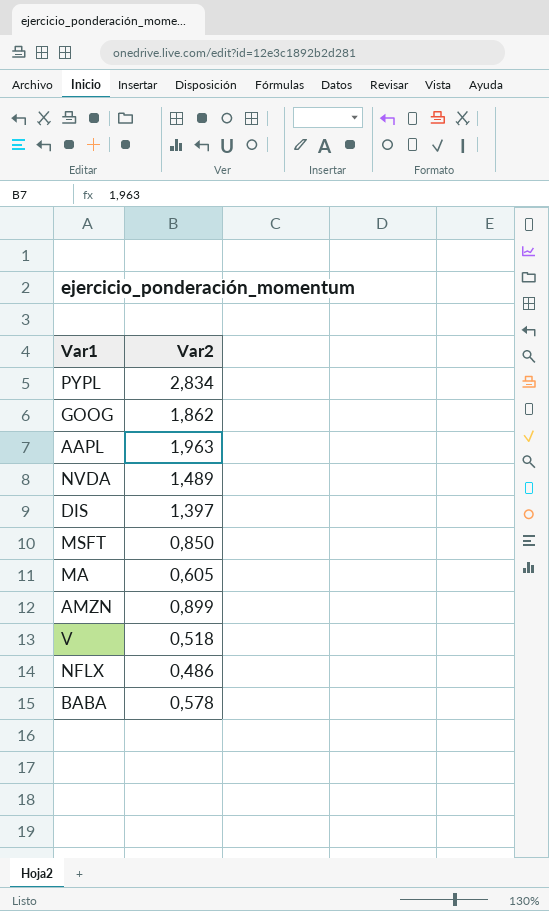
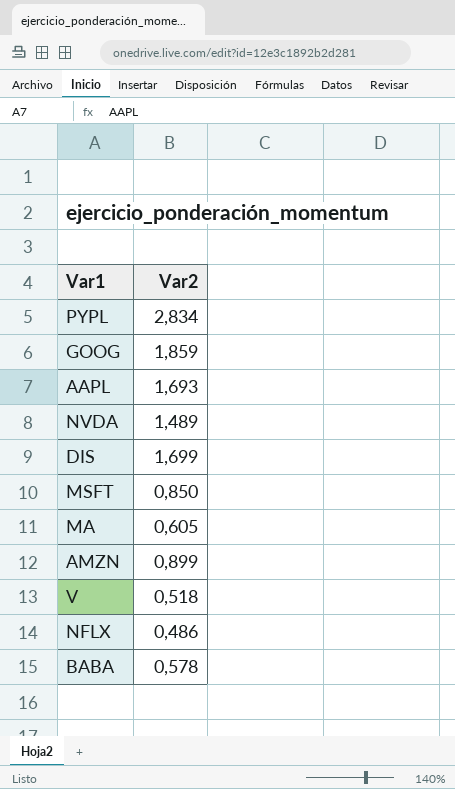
GOOG | Var2: 1,862 -> 1,859
AAPL | Var2: 1,963 -> 1,693
DIS | Var2: 1,397 -> 1,699

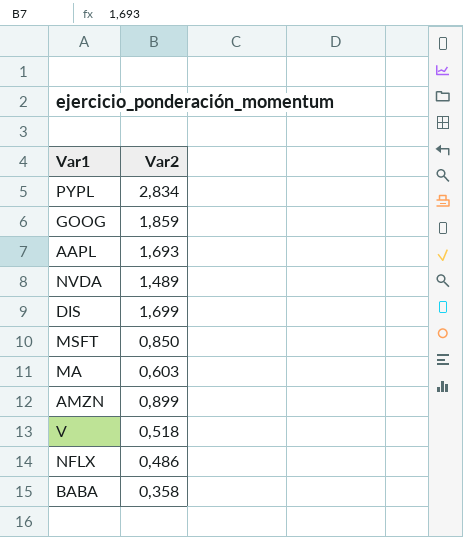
MA | Var2: 0,605 -> 0,603
BABA | Var2: 0,578 -> 0,358

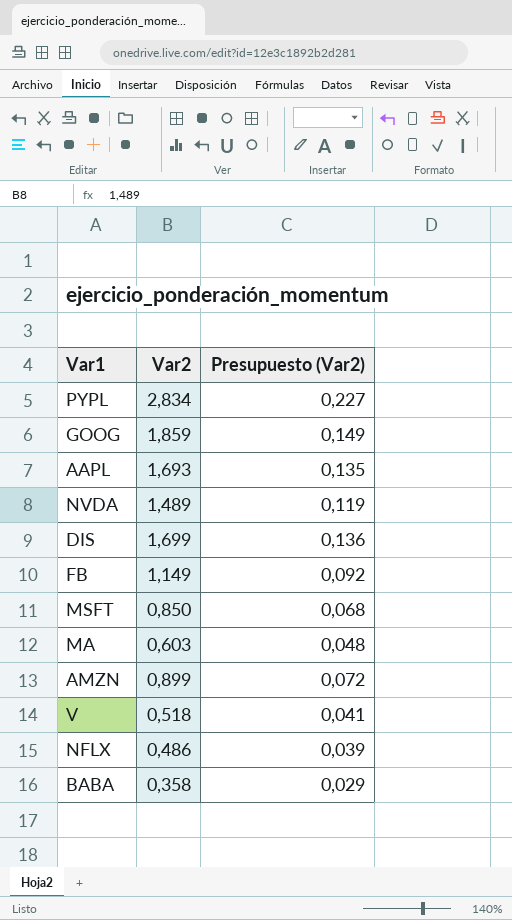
column Presupuesto (Var2) | formula: none -> [Var2] * 0,08
row FB: none -> 1,149 | 0,092

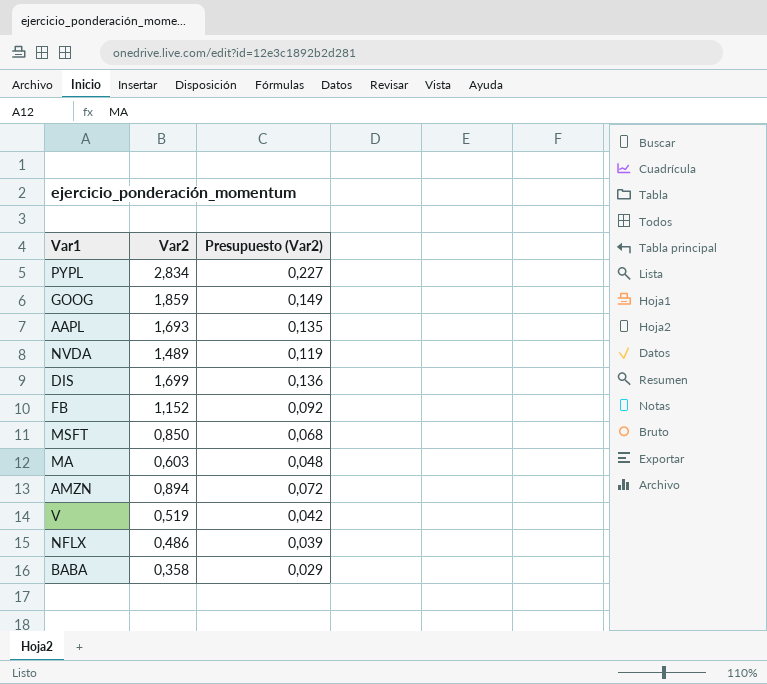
FB | Var2: 1,149 -> 1,152
AMZN | Var2: 0,899 -> 0,894
V | Var2: 0,518 -> 0,519
V | Presupuesto (Var2): 0,041 -> 0,042

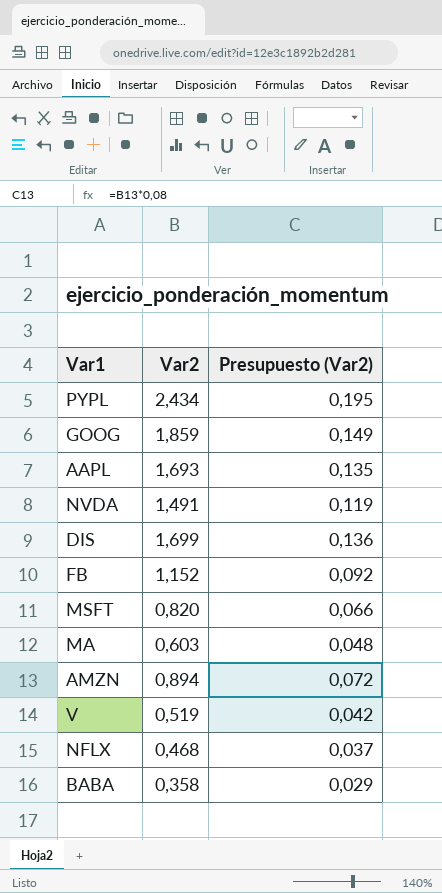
PYPL | Var2: 2,834 -> 2,434
PYPL | Presupuesto (Var2): 0,227 -> 0,195
NVDA | Var2: 1,489 -> 1,491
MSFT | Var2: 0,850 -> 0,820
MSFT | Presupuesto (Var2): 0,068 -> 0,066
NFLX | Var2: 0,486 -> 0,468
NFLX | Presupuesto (Var2): 0,039 -> 0,037

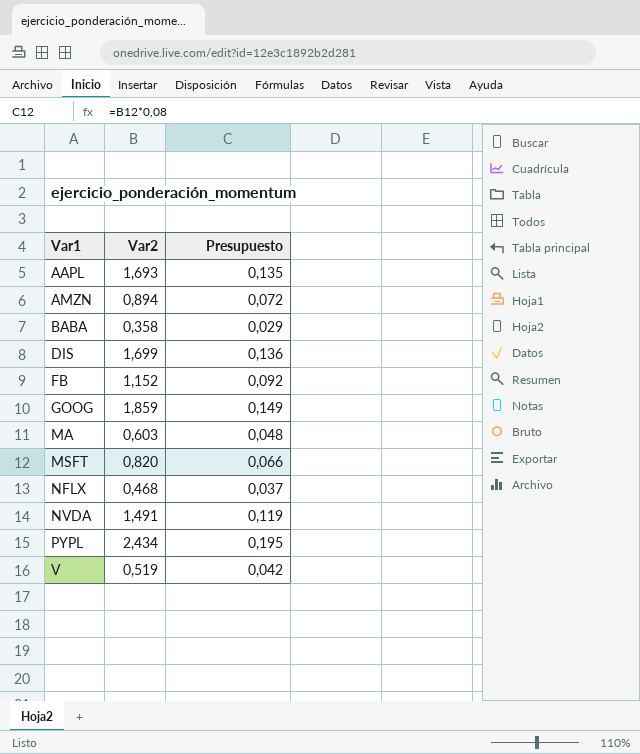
row order: none -> Var1 ascending
column name: Presupuesto (Var2) -> Presupuesto

